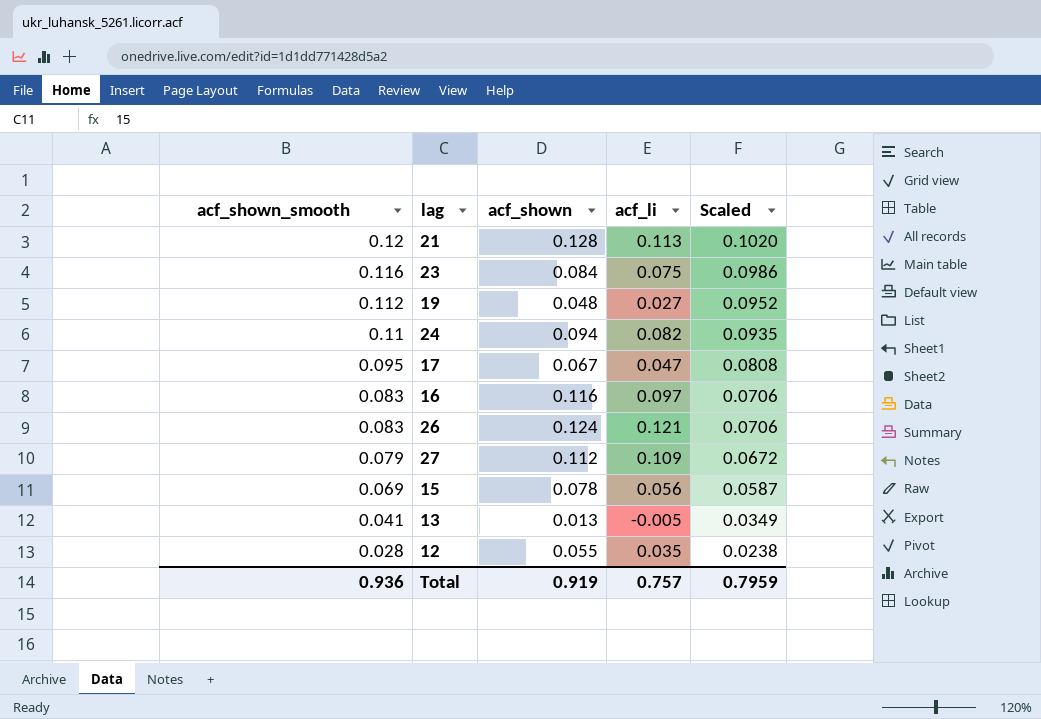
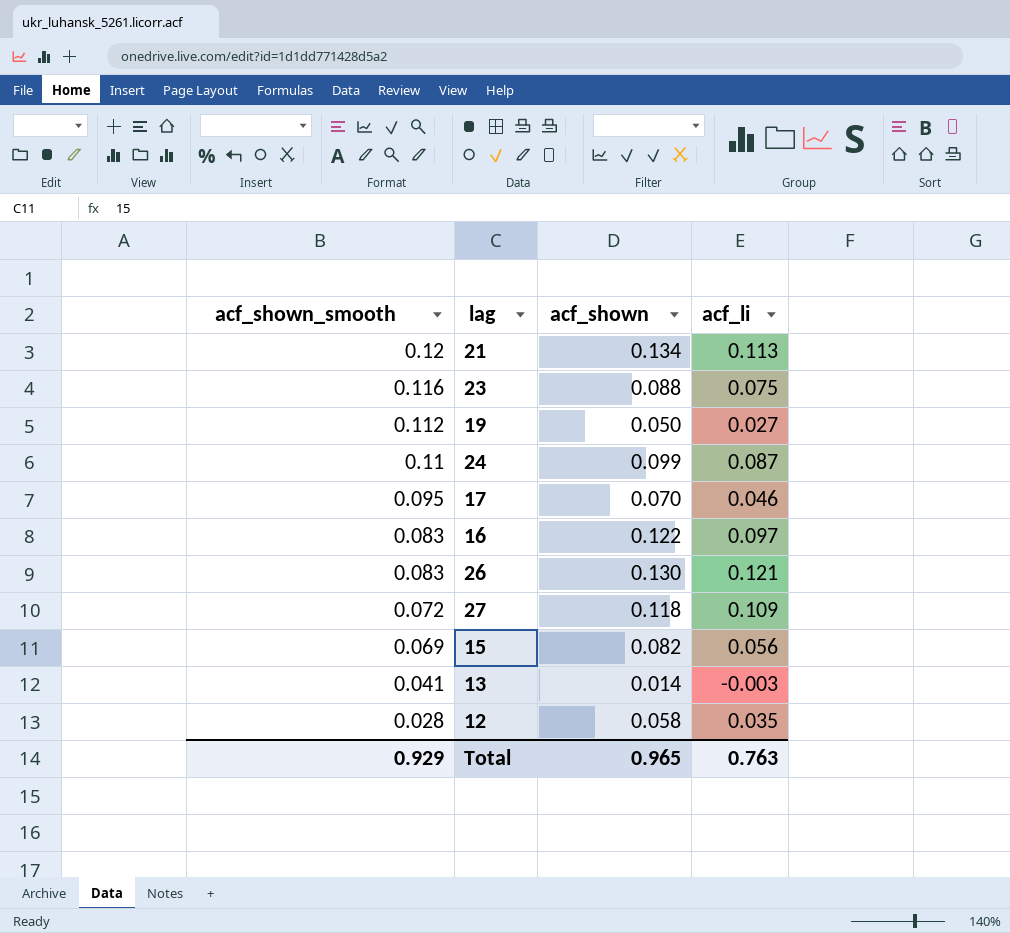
column Scaled | formula: [acf_shown_smooth] * 0.85 -> none
21 | acf_shown: 0.128 -> 0.134
23 | acf_shown: 0.084 -> 0.088
19 | acf_shown: 0.048 -> 0.050
24 | acf_shown: 0.094 -> 0.099
24 | acf_li: 0.082 -> 0.087
17 | acf_shown: 0.067 -> 0.070
17 | acf_li: 0.047 -> 0.046
16 | acf_shown: 0.116 -> 0.122
26 | acf_shown: 0.124 -> 0.130
27 | acf_shown_smooth: 0.079 -> 0.072
27 | acf_shown: 0.112 -> 0.118
15 | acf_shown: 0.078 -> 0.082
13 | acf_shown: 0.013 -> 0.014
13 | acf_li: -0.005 -> -0.003
12 | acf_shown: 0.055 -> 0.058
Total | acf_shown_smooth: 0.936 -> 0.929
Total | acf_shown: 0.919 -> 0.965
Total | acf_li: 0.757 -> 0.763

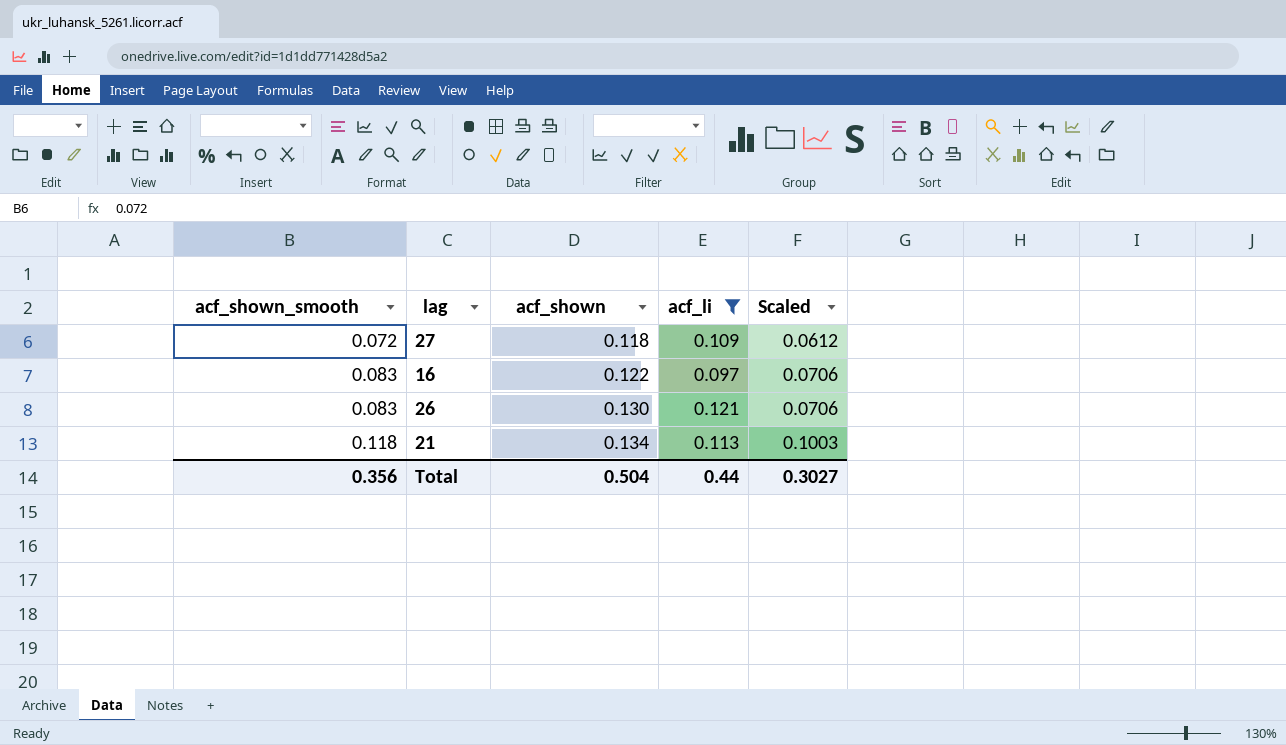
filter: none -> acf_li >= 0.097
row order: acf_shown_smooth descending -> acf_shown_smooth ascending
column Scaled | formula: none -> [acf_shown_smooth] * 0.85
21 | acf_shown_smooth: 0.12 -> 0.118
Total | acf_shown_smooth: 0.929 -> 0.356
Total | acf_shown: 0.965 -> 0.504
Total | acf_li: 0.763 -> 0.44

